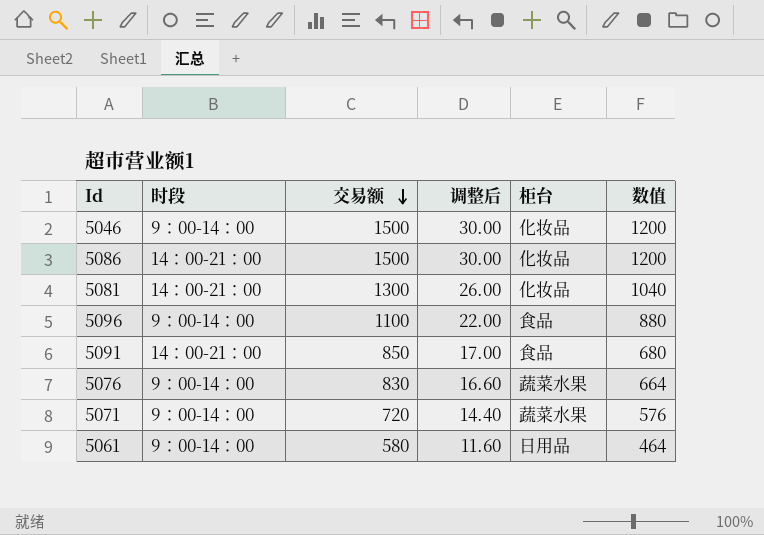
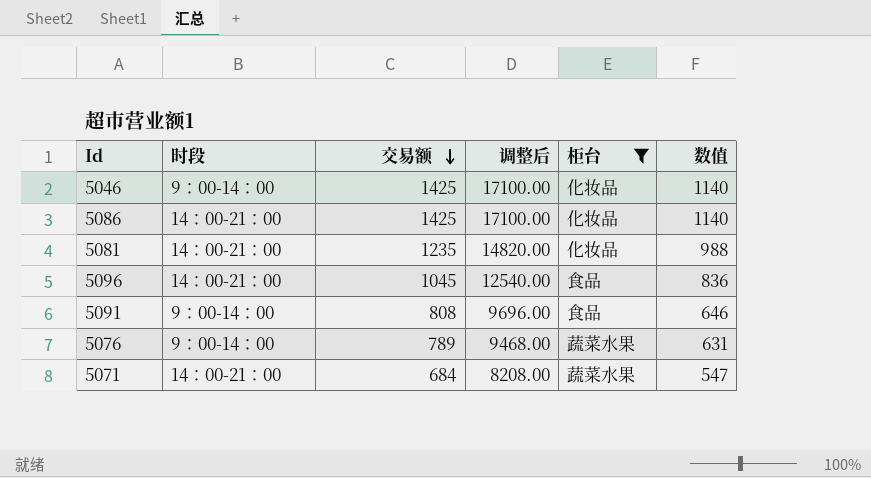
filter: none -> 柜台 != 日用品
column 调整后 | formula: [交易额] * 0.02 -> [交易额] * 12
5046 | 交易额: 1500 -> 1425
5046 | 数值: 1200 -> 1140
5086 | 交易额: 1500 -> 1425
5086 | 数值: 1200 -> 1140
5081 | 交易额: 1300 -> 1235
5081 | 数值: 1040 -> 988
5096 | 时段: 9：00-14：00 -> 14：00-21：00
5096 | 交易额: 1100 -> 1045
5096 | 数值: 880 -> 836
5091 | 时段: 14：00-21：00 -> 9：00-14：00
5091 | 交易额: 850 -> 808
5091 | 数值: 680 -> 646
5076 | 交易额: 830 -> 789
5076 | 数值: 664 -> 631
5071 | 时段: 9：00-14：00 -> 14：00-21：00
5071 | 交易额: 720 -> 684
5071 | 数值: 576 -> 547

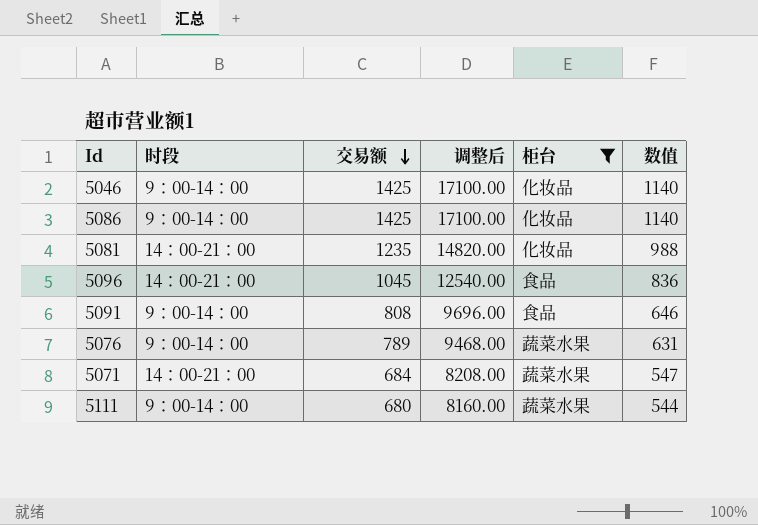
5086 | 时段: 14：00-21：00 -> 9：00-14：00
row 5111: none -> 9：00-14：00 | 680 | 8160.00 | 蔬菜水果 | 544

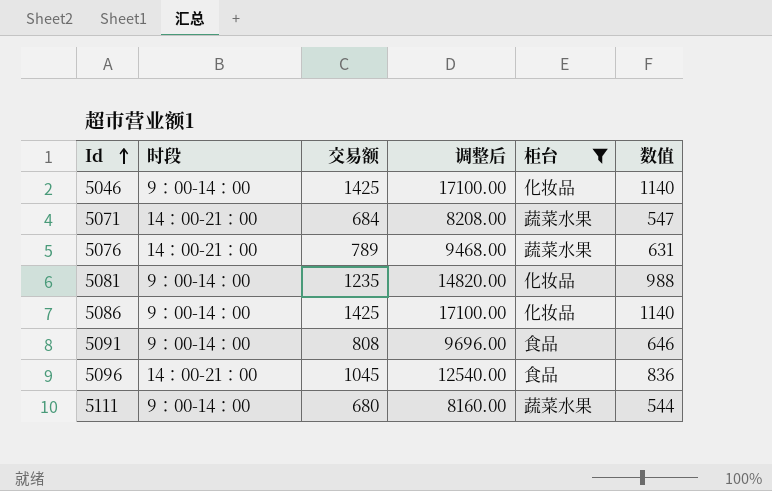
row order: 交易额 descending -> Id ascending
5076 | 时段: 9：00-14：00 -> 14：00-21：00
5081 | 时段: 14：00-21：00 -> 9：00-14：00

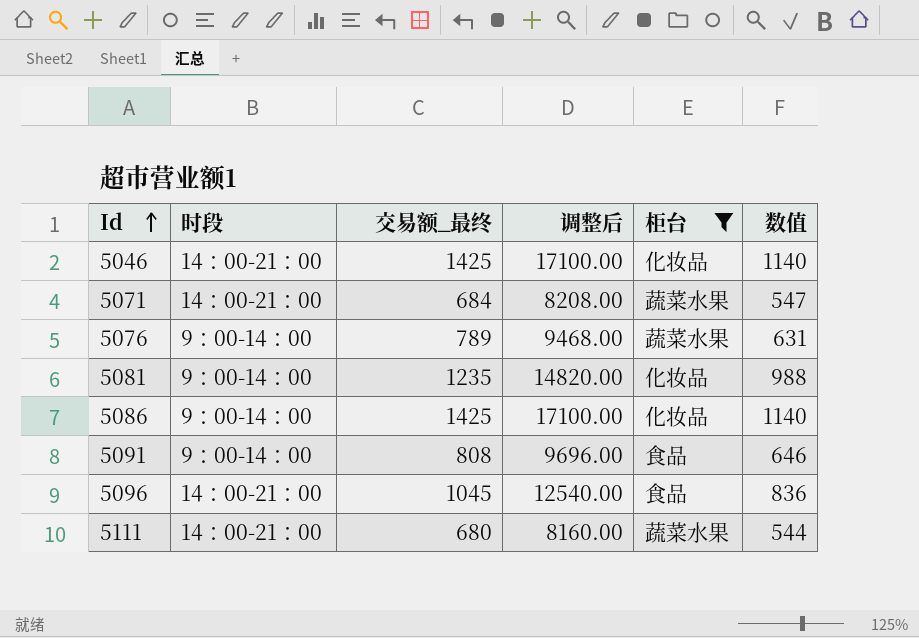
column name: 交易额 -> 交易额_最终
5046 | 时段: 9：00-14：00 -> 14：00-21：00
5076 | 时段: 14：00-21：00 -> 9：00-14：00
5111 | 时段: 9：00-14：00 -> 14：00-21：00

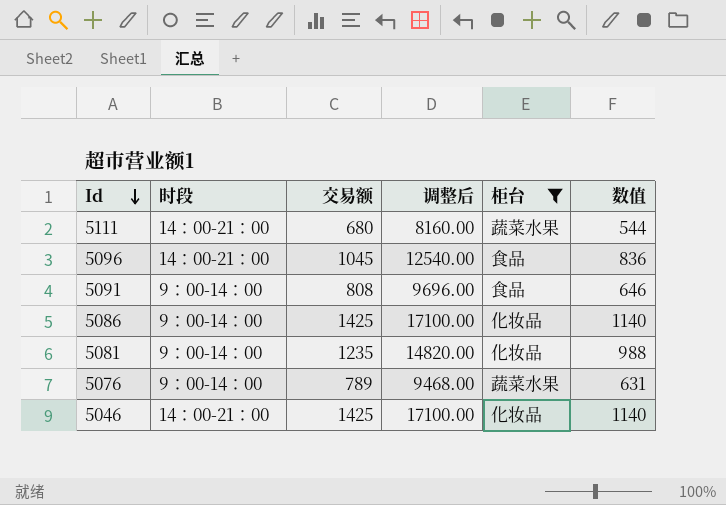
row order: Id ascending -> Id descending
column name: 交易额_最终 -> 交易额
row 5071: 14：00-21：00 | 684 | 8208.00 | 蔬菜水果 | 547 -> none

